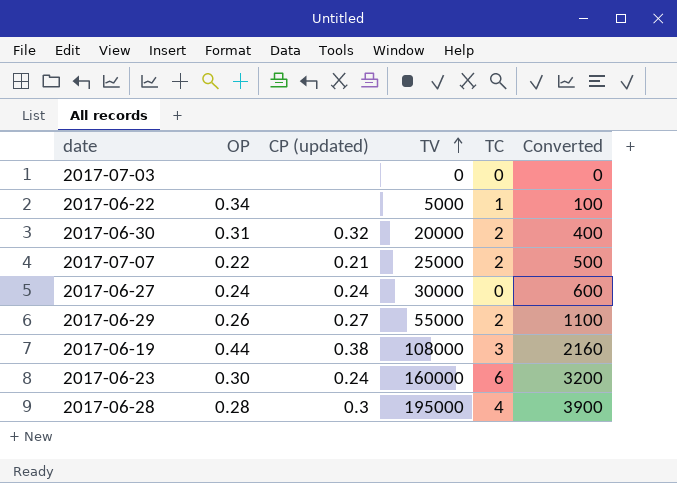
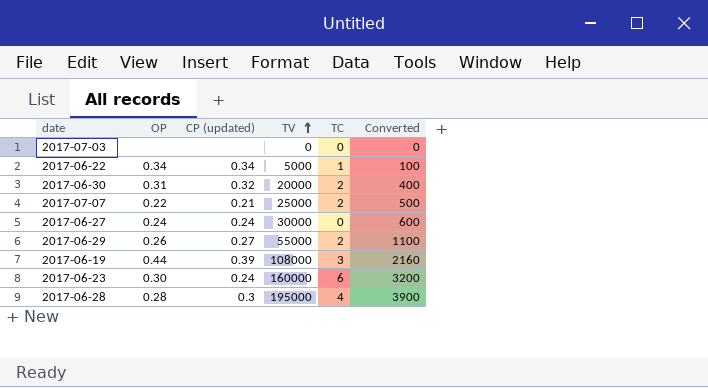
2017-06-22 | CP (updated): none -> 0.34
2017-06-19 | CP (updated): 0.38 -> 0.39

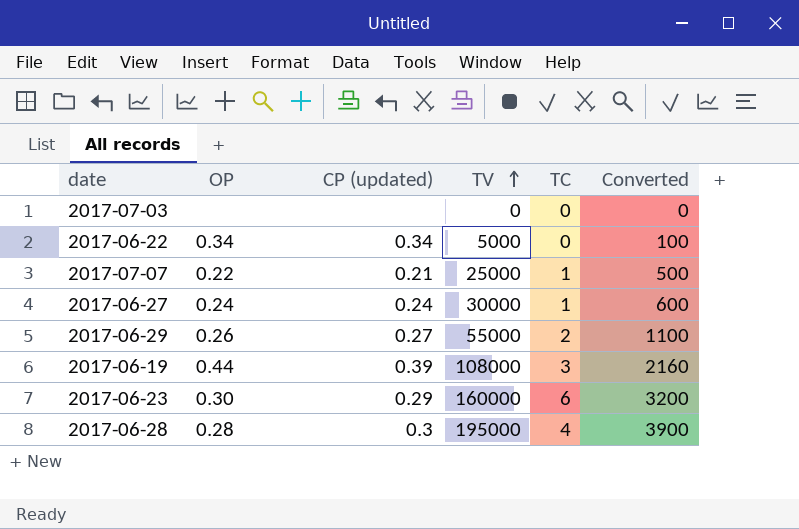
row 2017-06-30: 0.31 | 0.32 | 20000 | 2 | 400 -> none
2017-06-22 | TC: 1 -> 0
2017-07-07 | TC: 2 -> 1
2017-06-27 | TC: 0 -> 1
2017-06-23 | CP (updated): 0.24 -> 0.29

